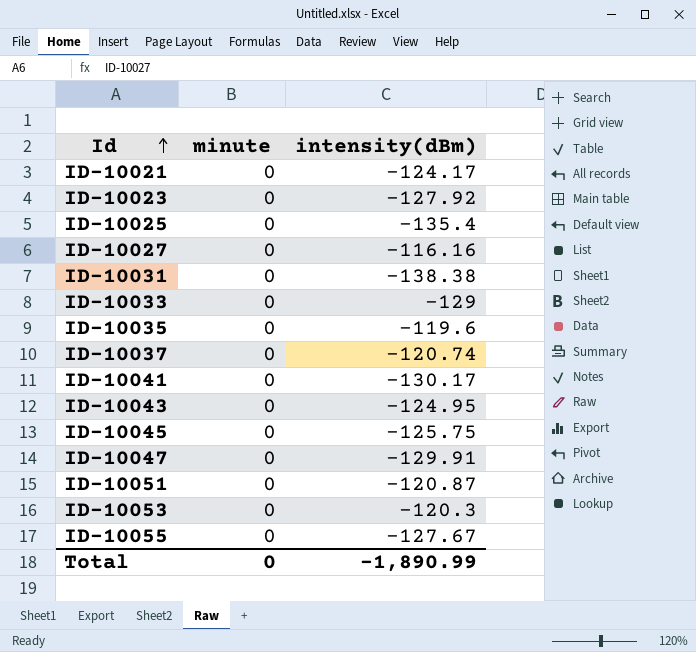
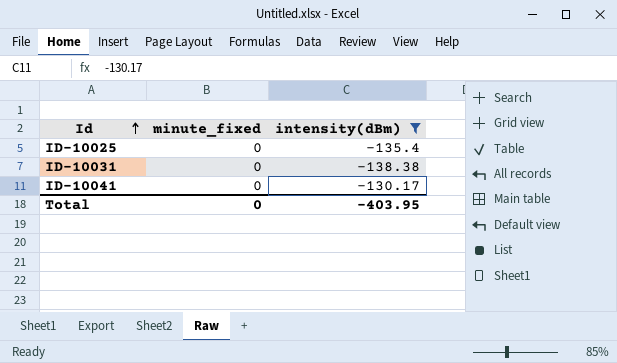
filter: none -> intensity(dBm) <= -130.17
column name: minute -> minute_fixed
Total | intensity(dBm): -1,890.99 -> -403.95

